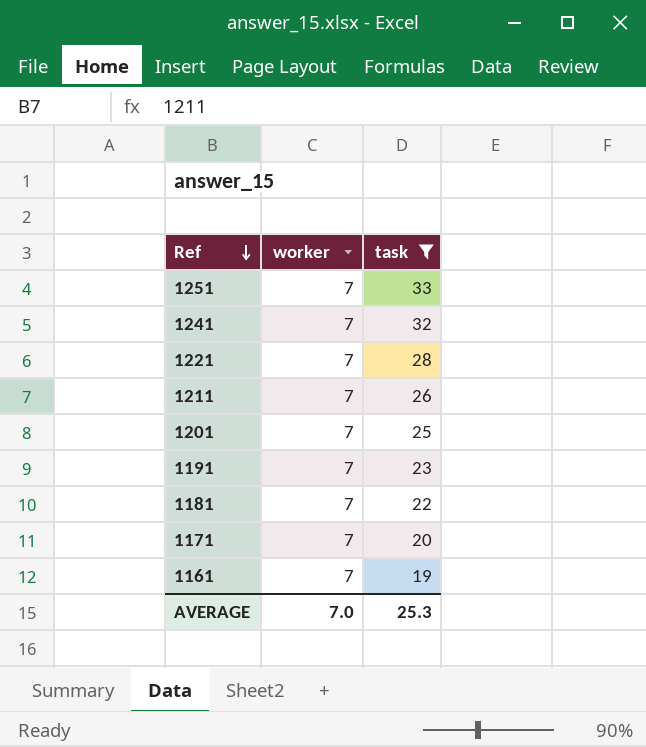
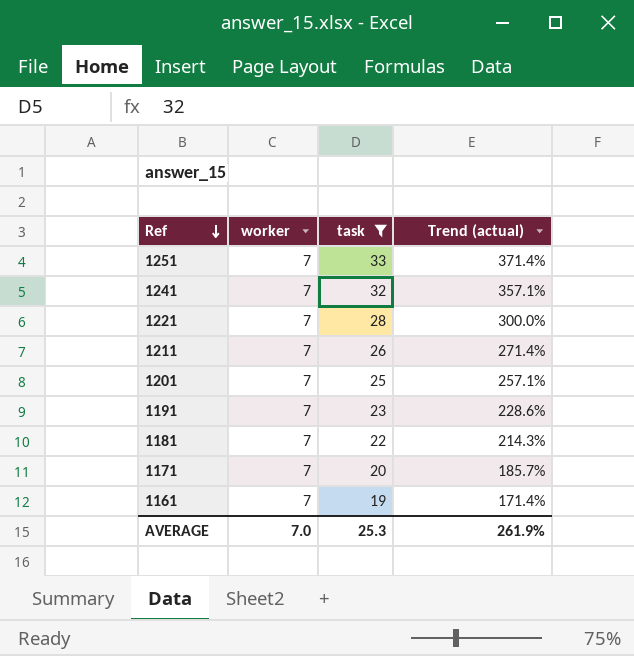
column Trend (actual) | formula: none -> ([task] - [worker]) / [worker]

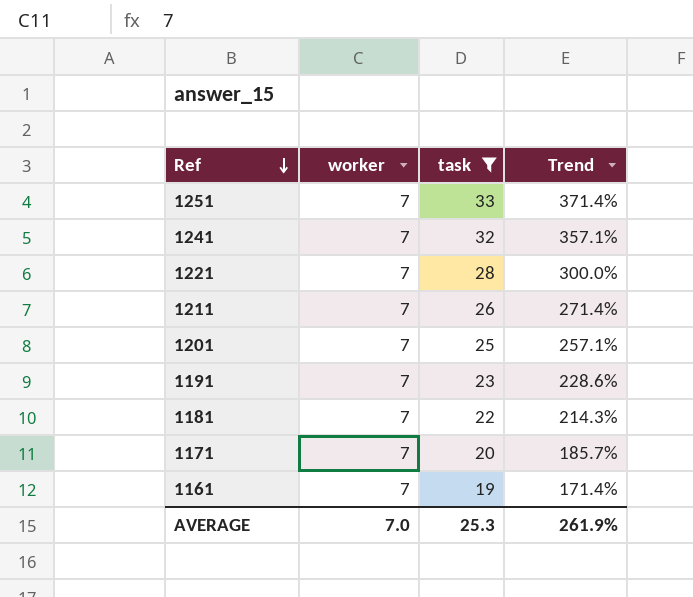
column name: Trend (actual) -> Trend

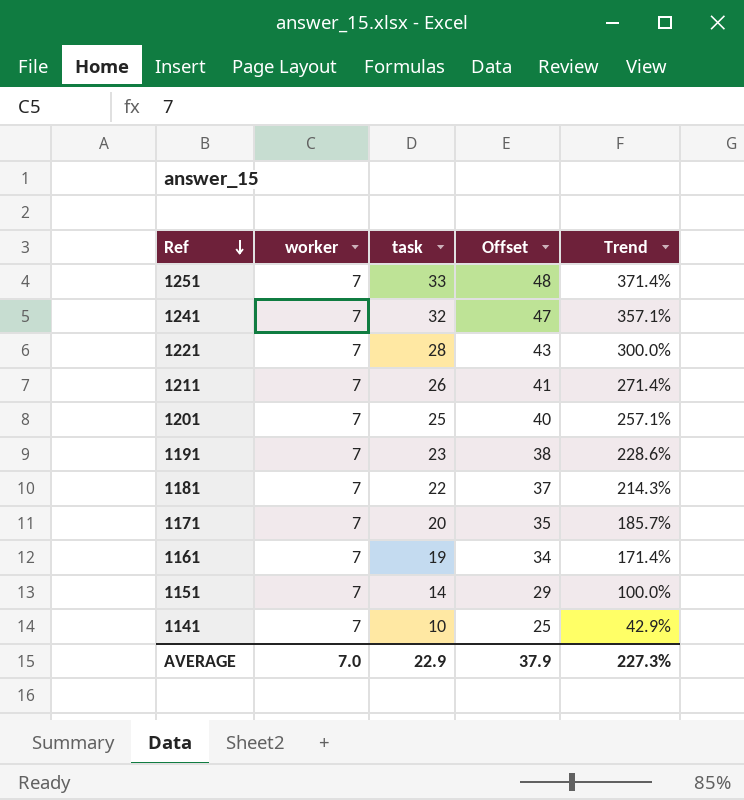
filter: task >= 19 -> none
column Offset | formula: none -> [task] + 15
AVERAGE | task: 25.3 -> 22.9
AVERAGE | Trend: 261.9% -> 227.3%

